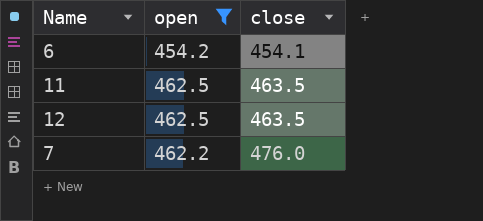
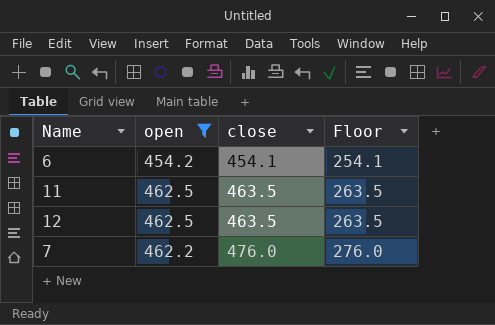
column Floor | formula: none -> [close] - 200

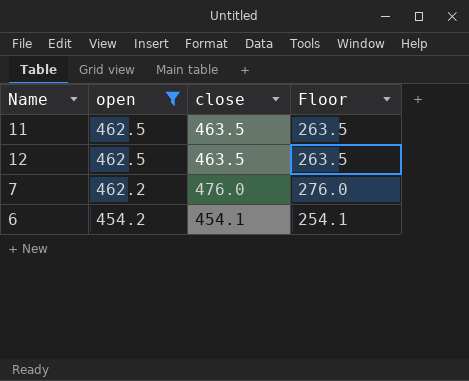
row order: close ascending -> open descending

